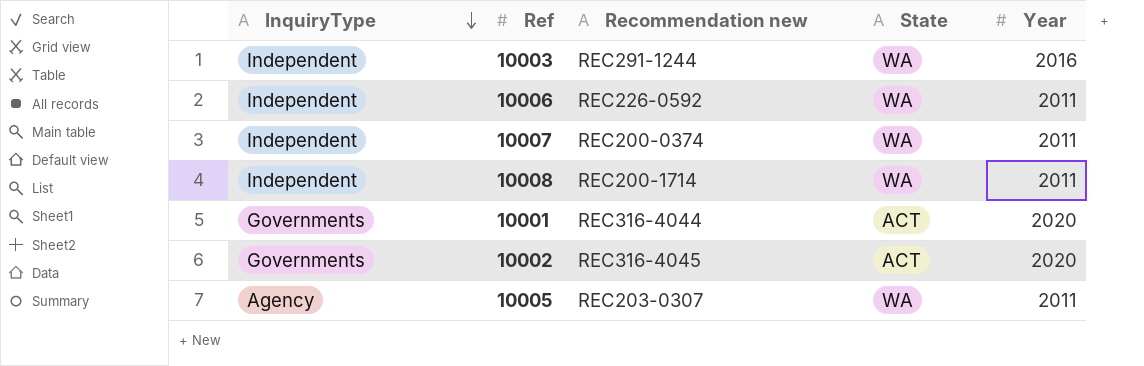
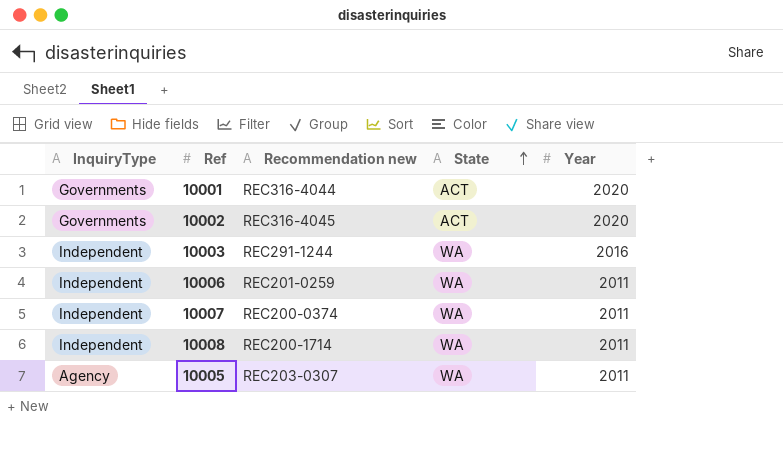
row order: InquiryType descending -> State ascending
10006 | Recommendation new: REC226-0592 -> REC201-0259

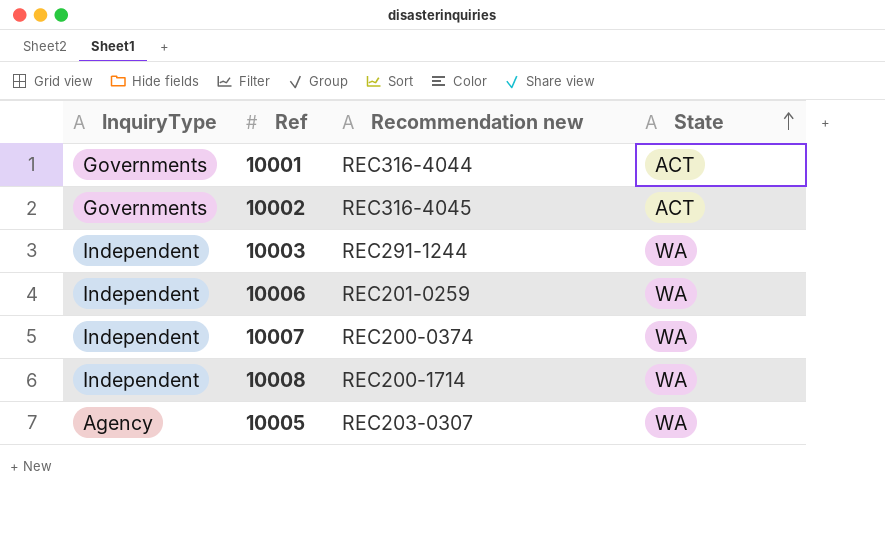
column Year | position: 5 -> none

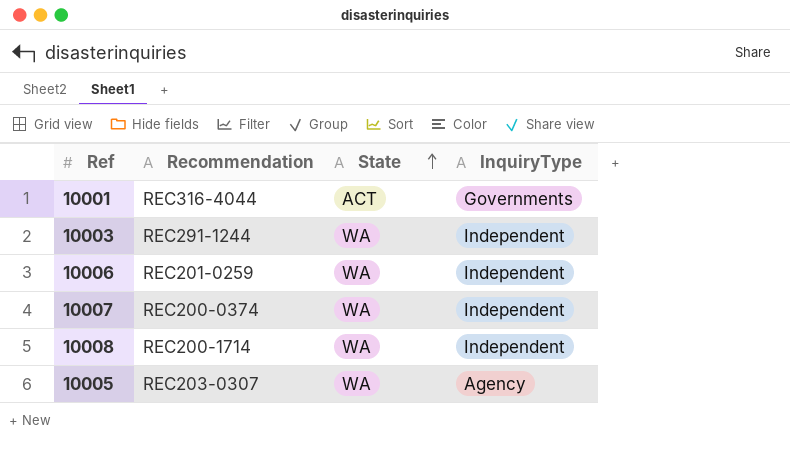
column name: Recommendation new -> Recommendation
column InquiryType | position: 1 -> 4
row 10002: Governments | REC316-4045 | ACT -> none

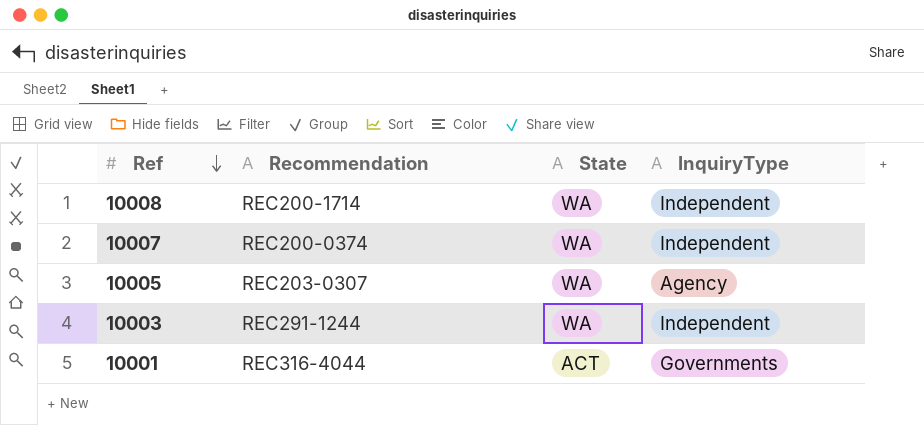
row order: State ascending -> Ref descending
row 10006: REC201-0259 | WA | Independent -> none

